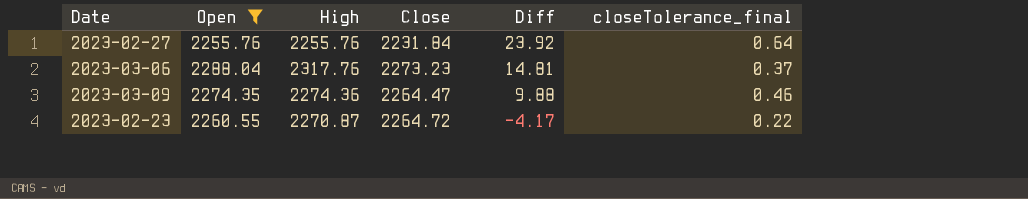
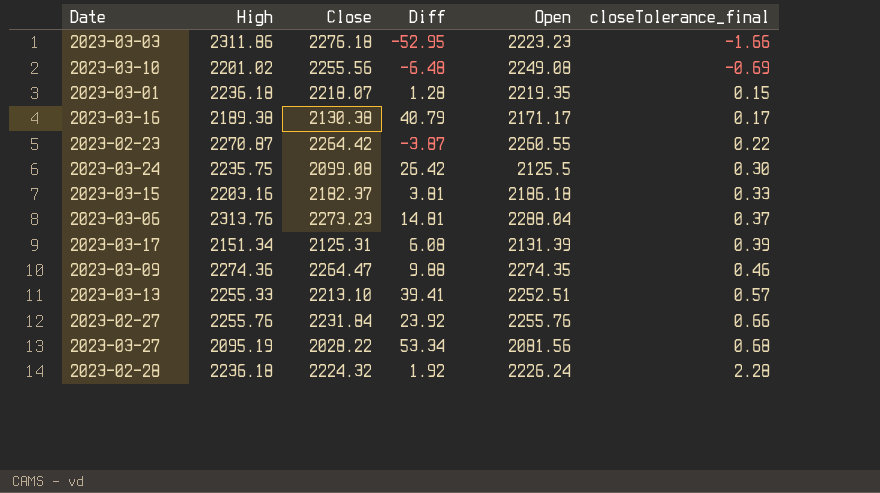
filter: Open >= 2255.76 -> none
row order: Diff descending -> closeTolerance_final ascending
column Open | position: 2 -> 5
2023-02-23 | Close: 2264.72 -> 2264.42
2023-02-23 | Diff: -4.17 -> -3.87
2023-03-06 | High: 2317.76 -> 2313.76
2023-02-27 | closeTolerance_final: 0.64 -> 0.66

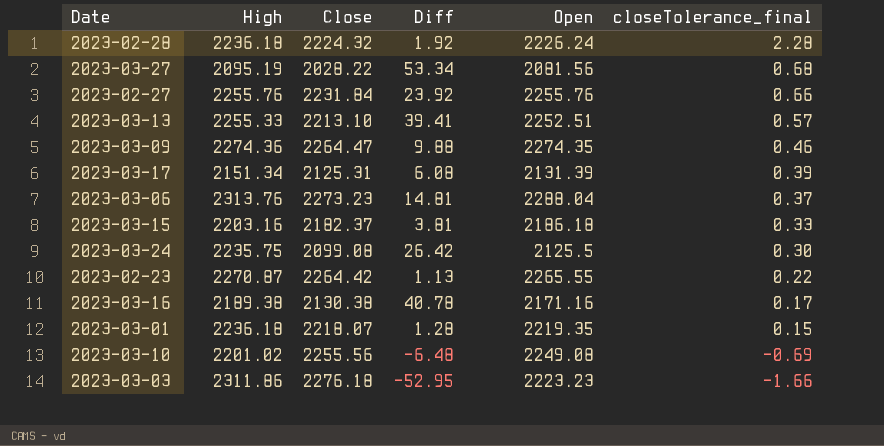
row order: closeTolerance_final ascending -> closeTolerance_final descending
2023-02-23 | Diff: -3.87 -> 1.13
2023-02-23 | Open: 2260.55 -> 2265.55
2023-03-16 | Diff: 40.79 -> 40.78
2023-03-16 | Open: 2171.17 -> 2171.16

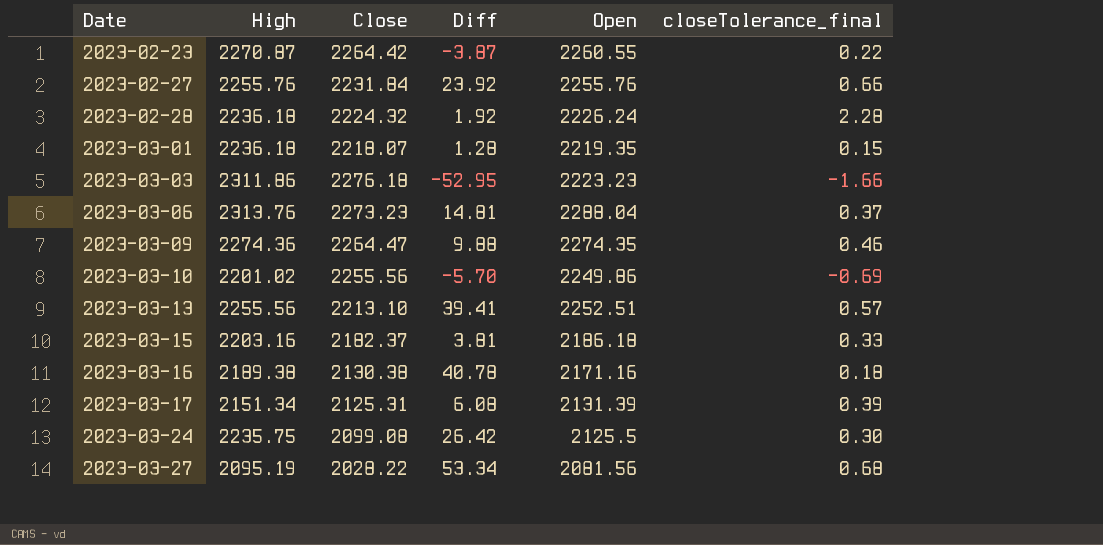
row order: closeTolerance_final descending -> Date ascending
2023-02-23 | Diff: 1.13 -> -3.87
2023-02-23 | Open: 2265.55 -> 2260.55
2023-03-10 | Diff: -6.48 -> -5.70
2023-03-10 | Open: 2249.08 -> 2249.86
2023-03-13 | High: 2255.33 -> 2255.56
2023-03-16 | closeTolerance_final: 0.17 -> 0.18

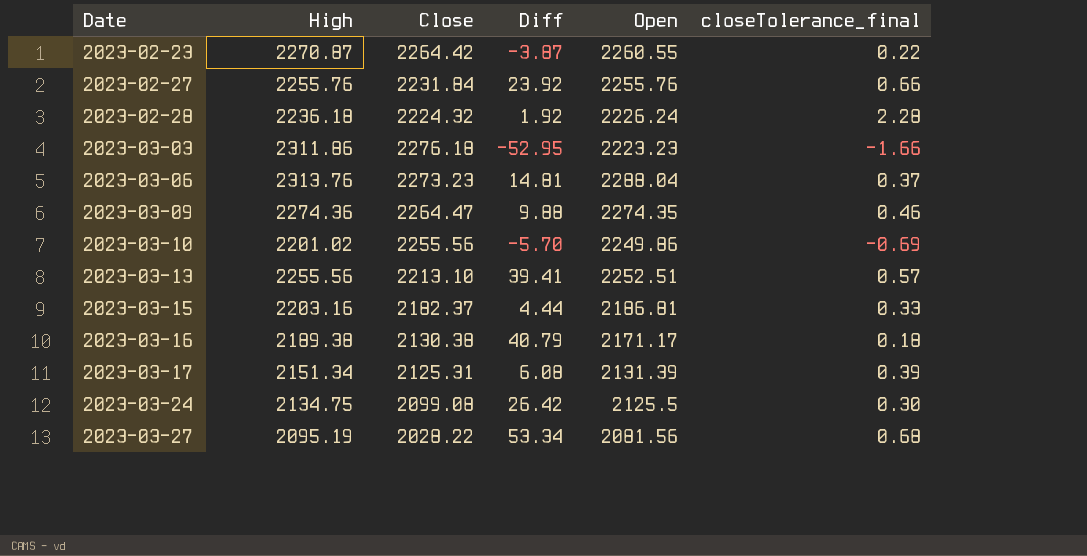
row 2023-03-01: 2236.18 | 2218.07 | 1.28 | 2219.35 | 0.15 -> none
2023-03-15 | Diff: 3.81 -> 4.44
2023-03-15 | Open: 2186.18 -> 2186.81
2023-03-16 | Diff: 40.78 -> 40.79
2023-03-16 | Open: 2171.16 -> 2171.17
2023-03-24 | High: 2235.75 -> 2134.75

